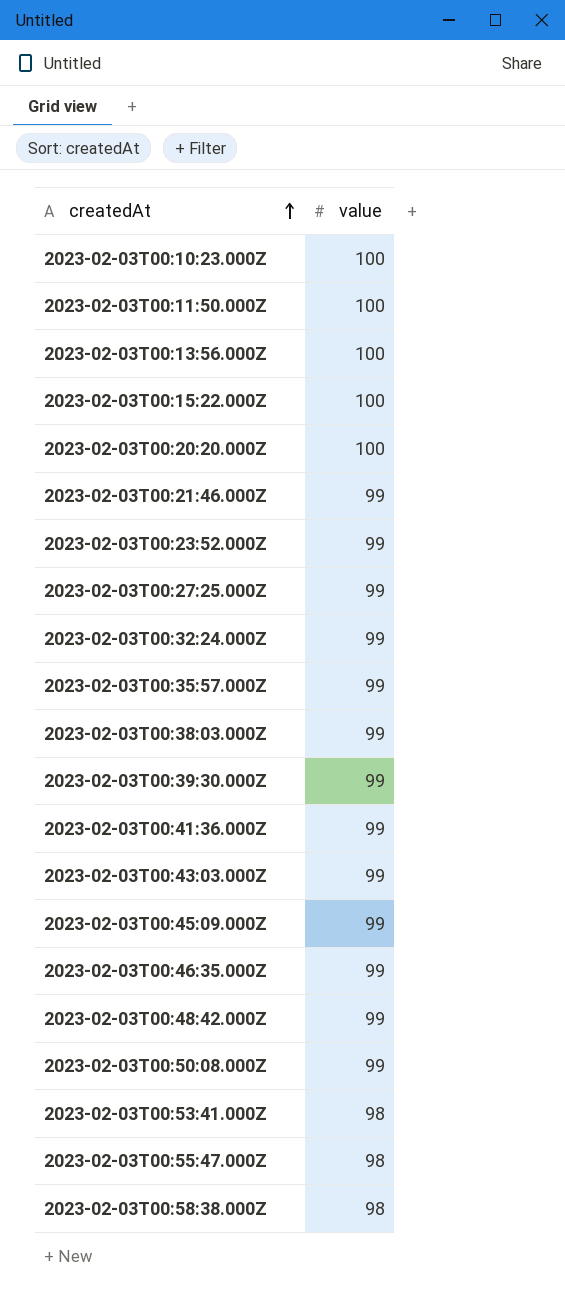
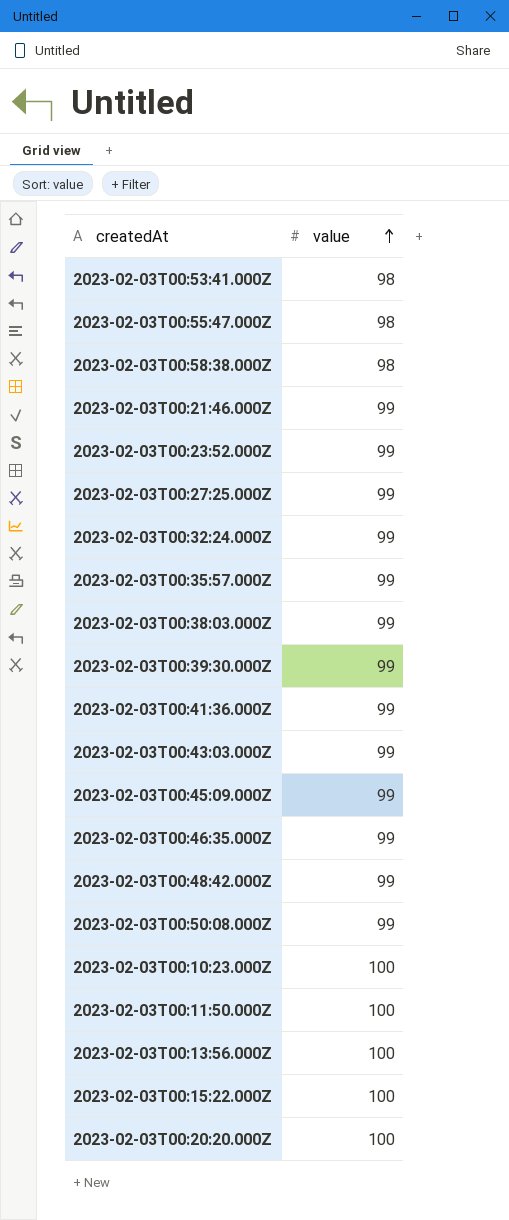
row order: createdAt ascending -> value ascending

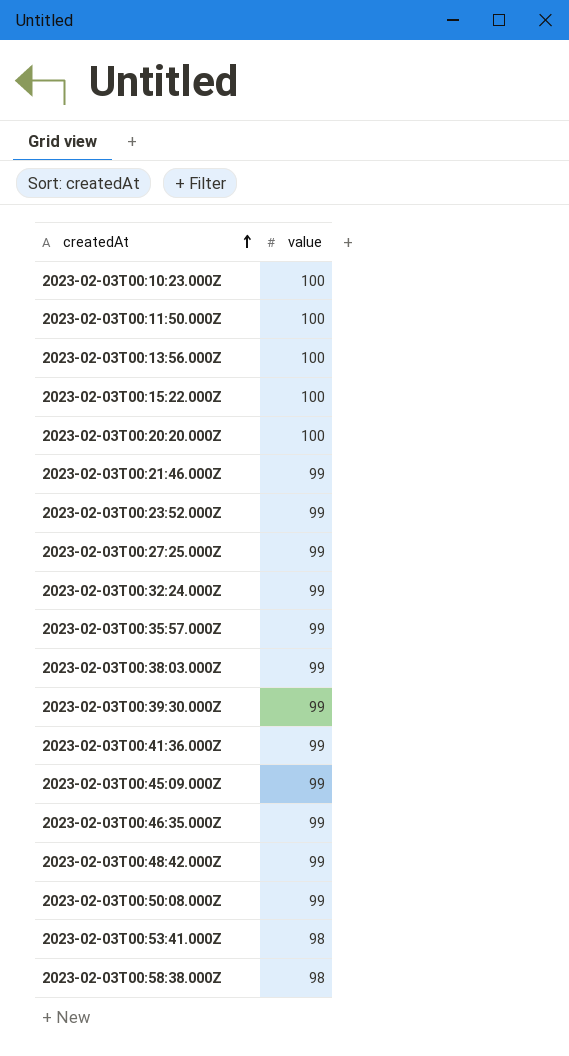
row order: value ascending -> createdAt ascending
row 2023-02-03T00:55:47.000Z: 98 -> none
row 2023-02-03T00:43:03.000Z: 99 -> none

